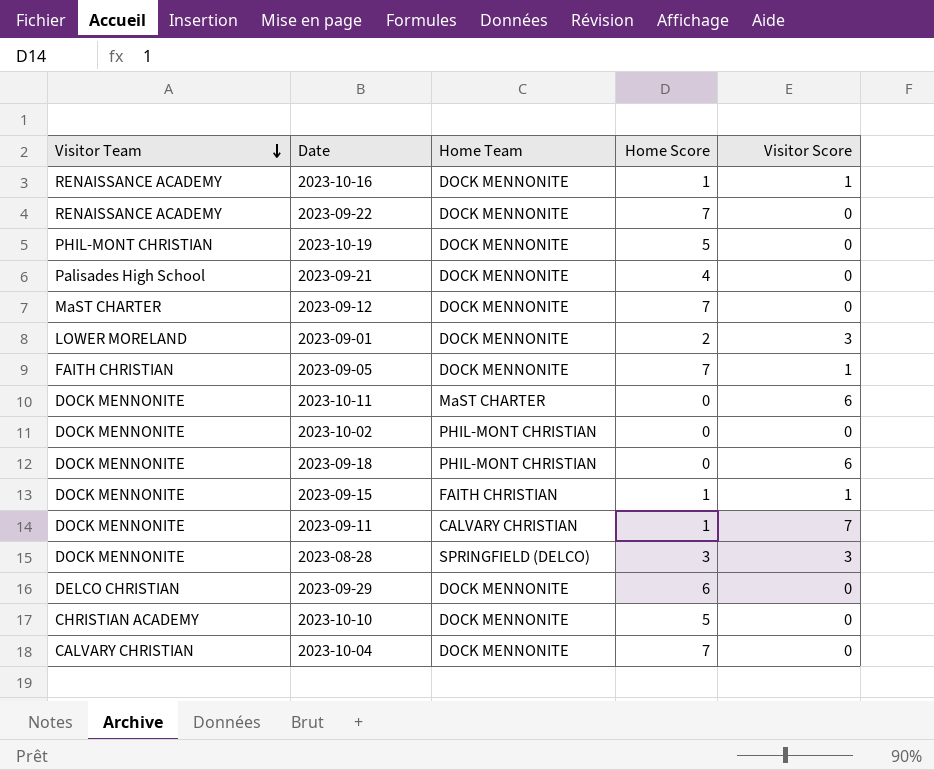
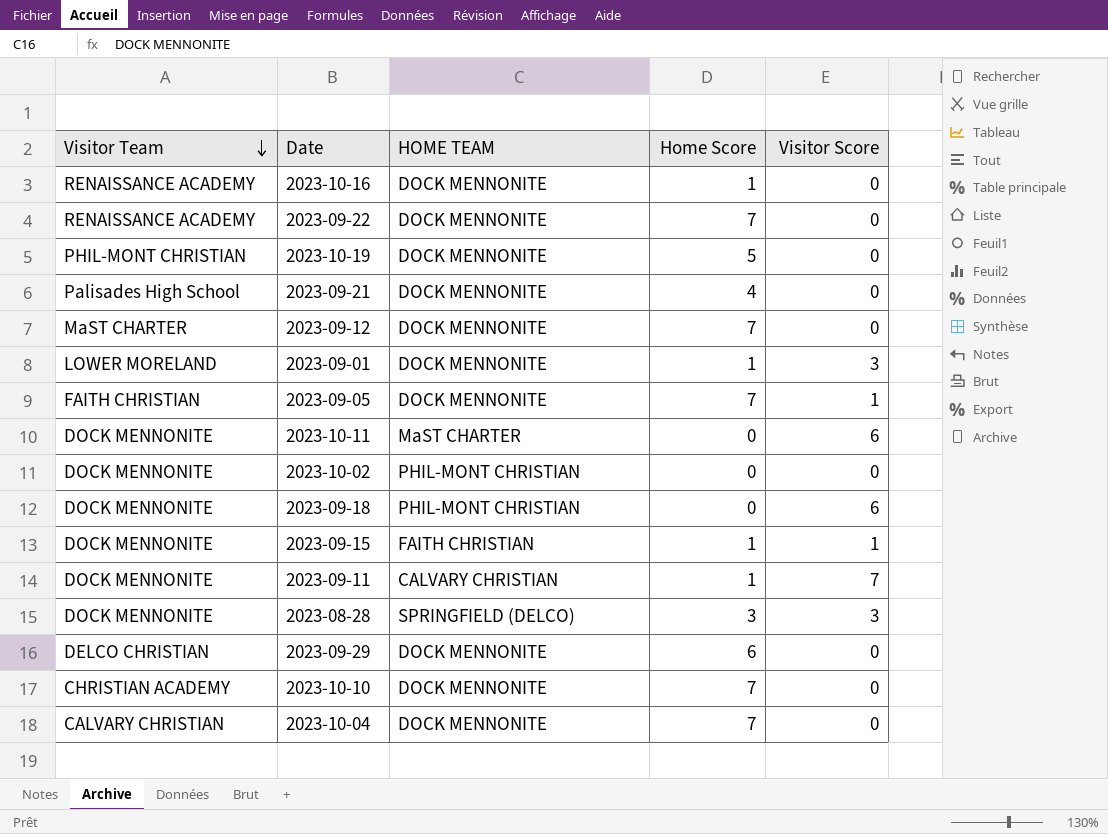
column name: Home Team -> HOME TEAM
2023-10-16 | Visitor Score: 1 -> 0
2023-09-01 | Home Score: 2 -> 1
2023-10-10 | Home Score: 5 -> 7

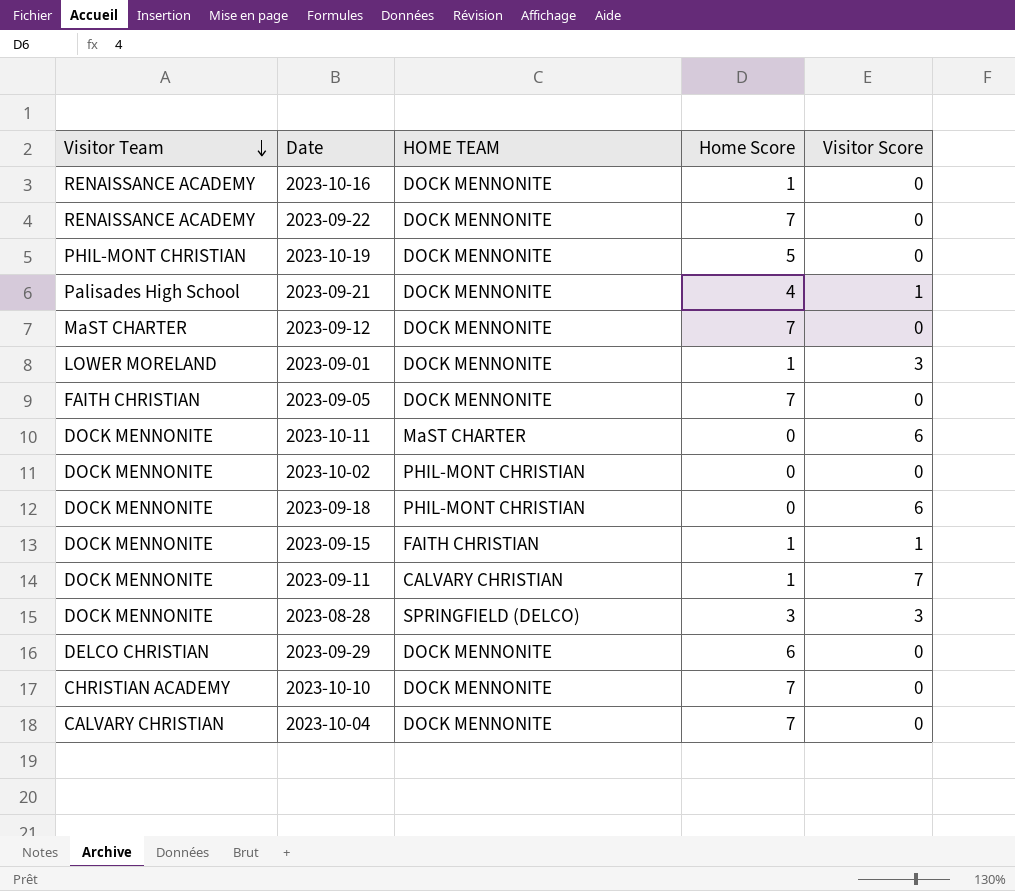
2023-09-21 | Visitor Score: 0 -> 1
2023-09-05 | Visitor Score: 1 -> 0

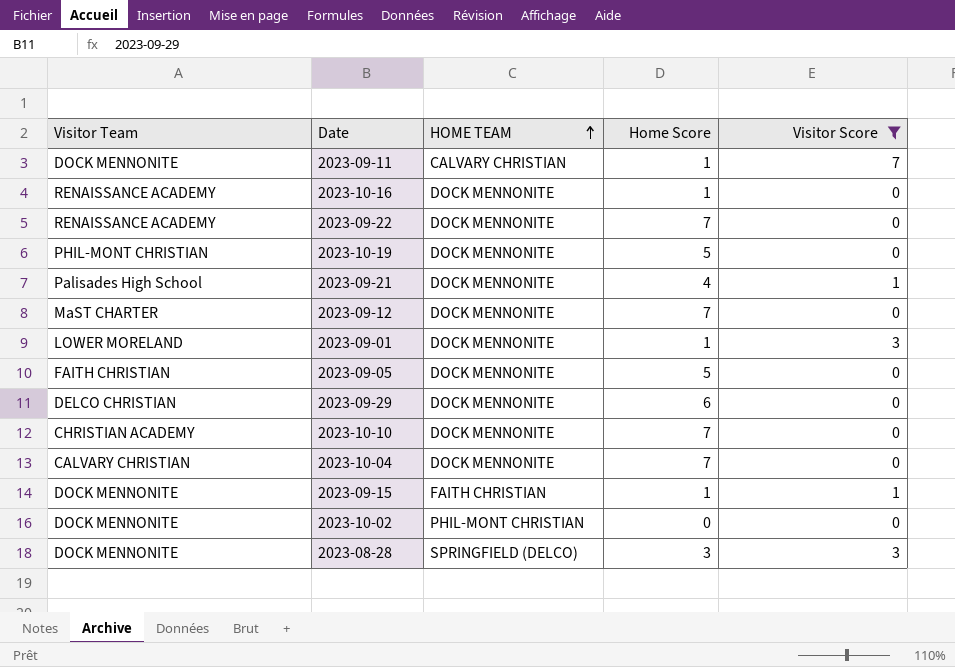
filter: none -> Visitor Score != 6
row order: Visitor Team descending -> HOME TEAM ascending
2023-09-05 | Home Score: 7 -> 5

